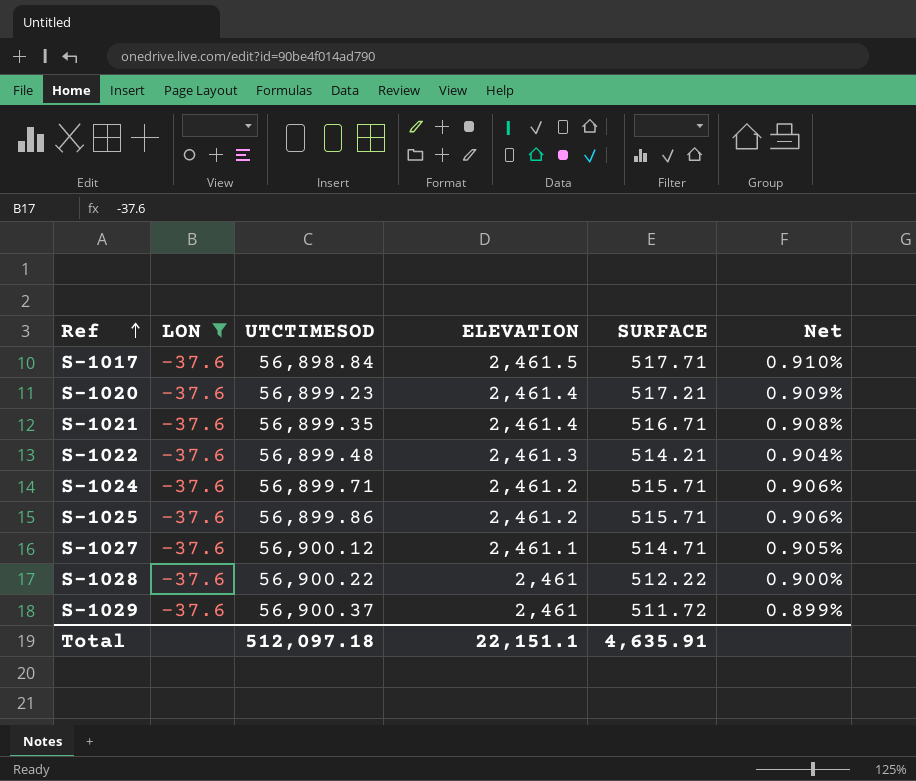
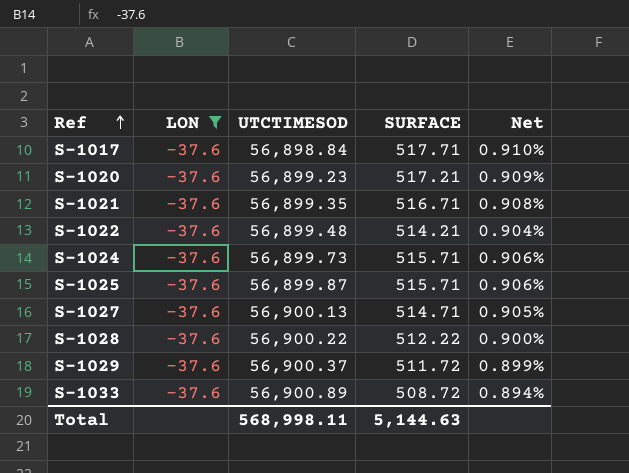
column ELEVATION | position: 4 -> none
S-1024 | UTCTIMESOD: 56,899.71 -> 56,899.73
S-1025 | UTCTIMESOD: 56,899.86 -> 56,899.87
S-1027 | UTCTIMESOD: 56,900.12 -> 56,900.13
row S-1033: none -> -37.6 | 56,900.89 | 508.72 | 0.894%
Total | UTCTIMESOD: 512,097.18 -> 568,998.11
Total | SURFACE: 4,635.91 -> 5,144.63

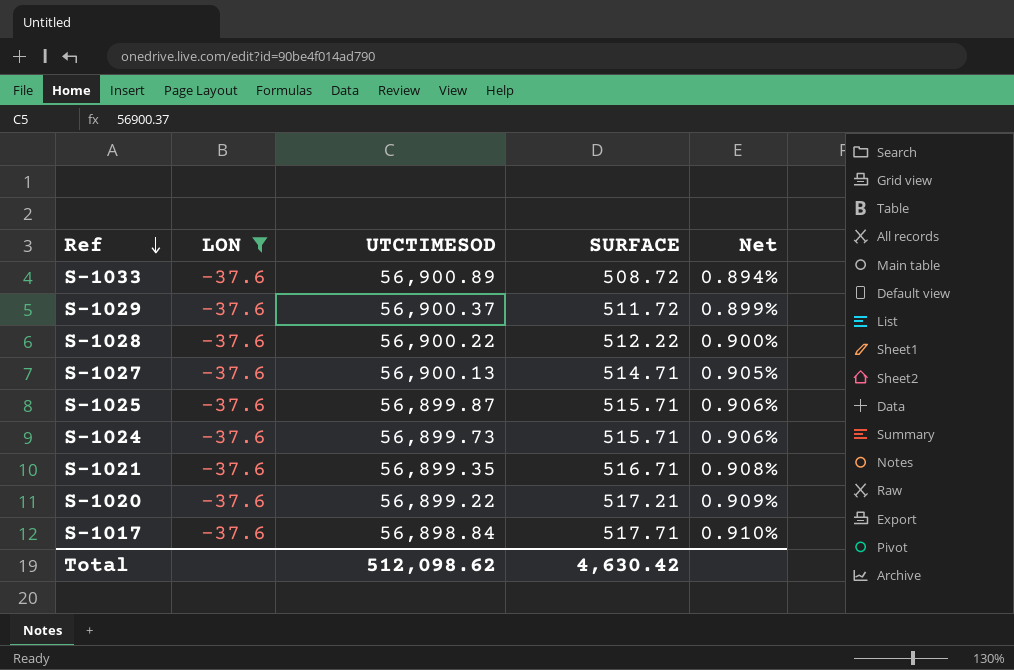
row order: Ref ascending -> Ref descending
row S-1022: -37.6 | 56,899.48 | 514.21 | 0.904% -> none
S-1020 | UTCTIMESOD: 56,899.23 -> 56,899.22
Total | UTCTIMESOD: 568,998.11 -> 512,098.62
Total | SURFACE: 5,144.63 -> 4,630.42

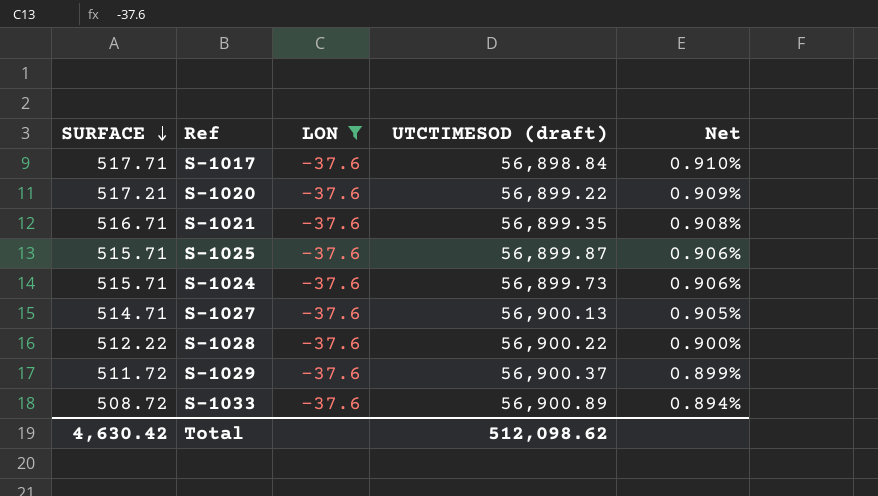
row order: Ref descending -> SURFACE descending
column SURFACE | position: 4 -> 1
column name: UTCTIMESOD -> UTCTIMESOD (draft)

